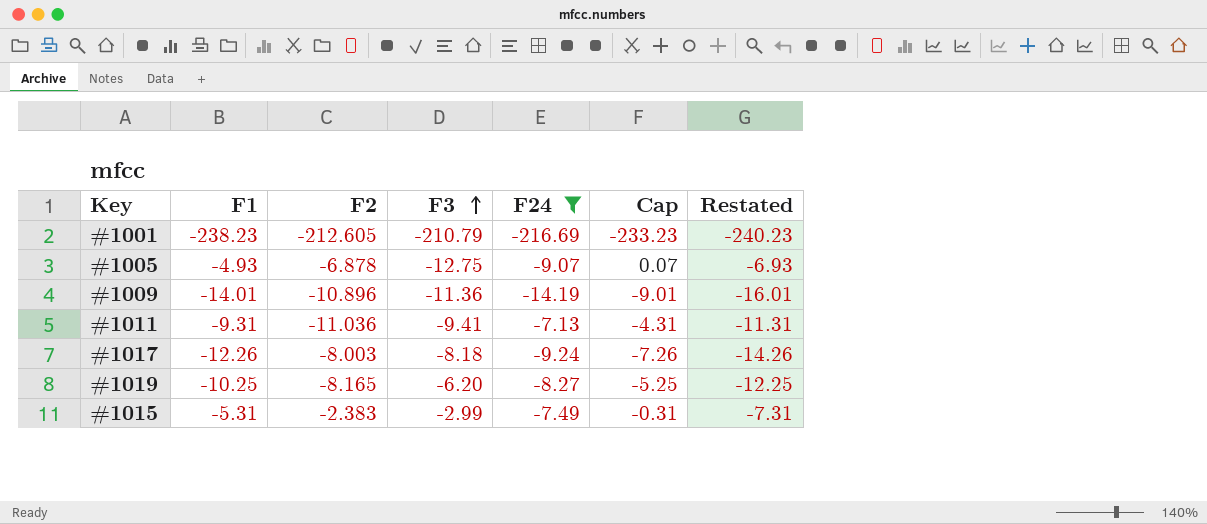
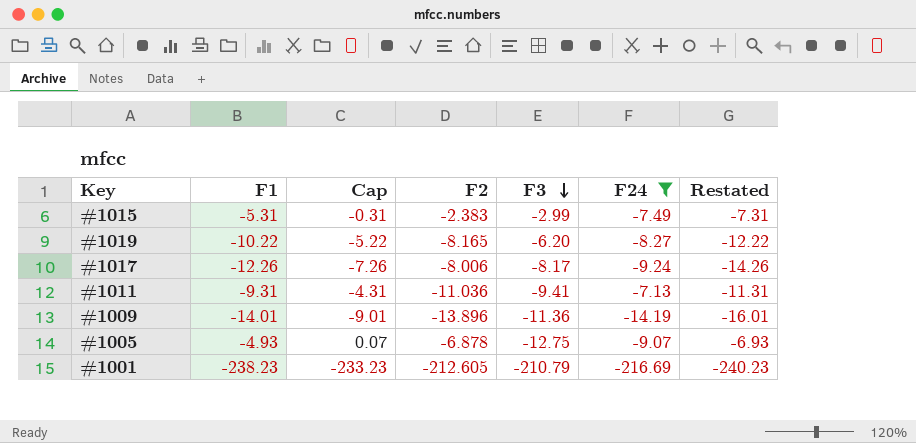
row order: F3 ascending -> F3 descending
column Cap | position: 6 -> 3
#1019 | F1: -10.25 -> -10.22
#1019 | Cap: -5.25 -> -5.22
#1019 | Restated: -12.25 -> -12.22
#1017 | F2: -8.003 -> -8.006
#1017 | F3: -8.18 -> -8.17
#1009 | F2: -10.896 -> -13.896

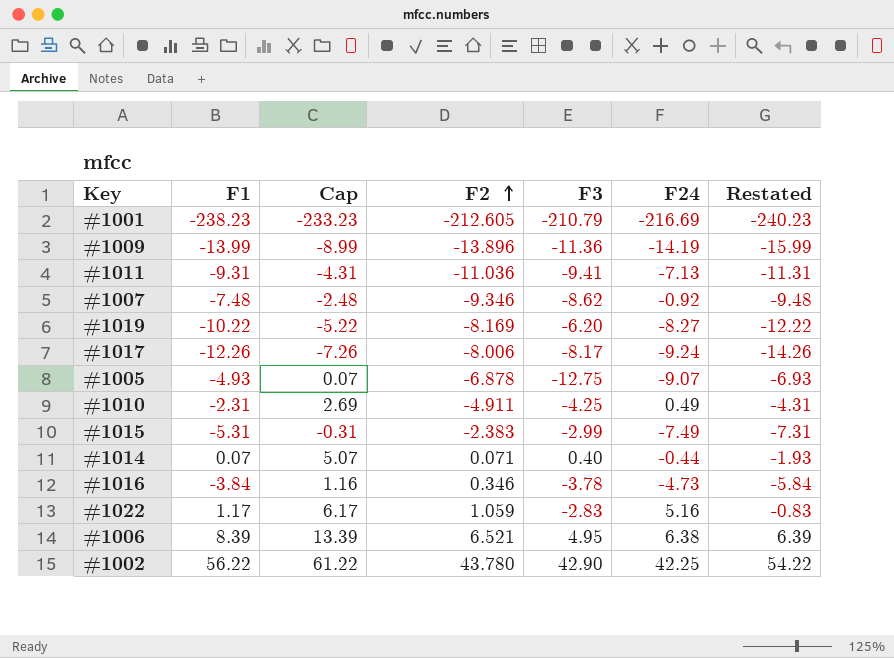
filter: F24 <= -7.13 -> none
row order: F3 descending -> F2 ascending
#1009 | F1: -14.01 -> -13.99
#1009 | Cap: -9.01 -> -8.99
#1009 | Restated: -16.01 -> -15.99
#1019 | F2: -8.165 -> -8.169

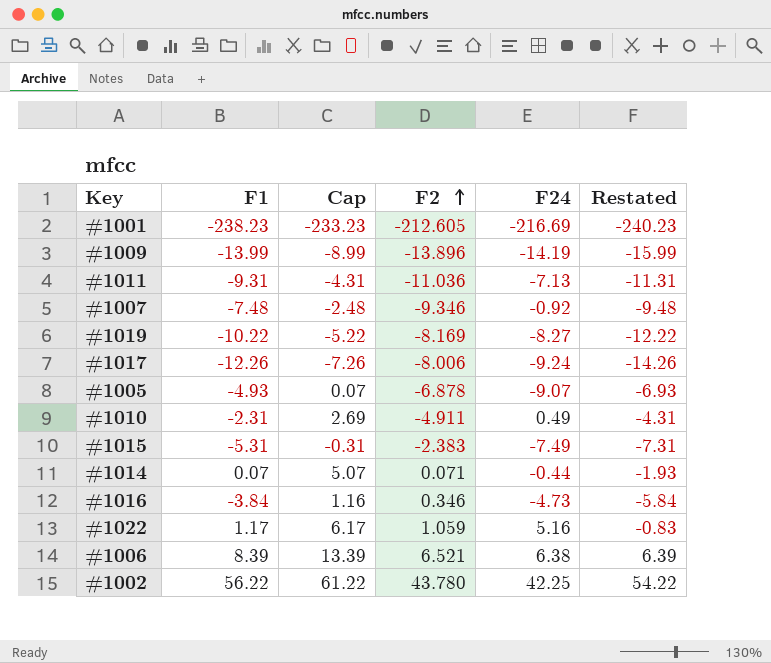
column F3 | position: 5 -> none

